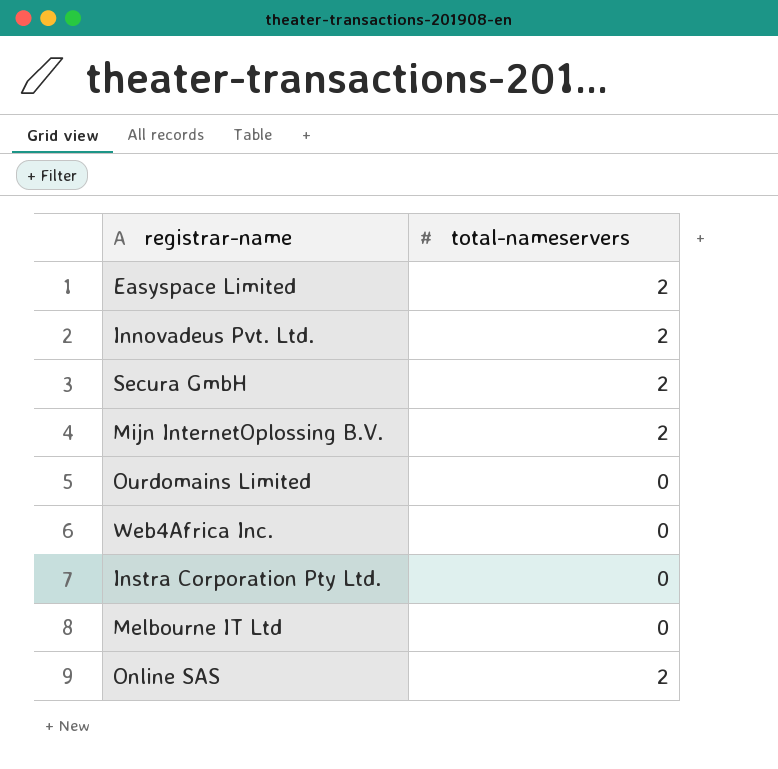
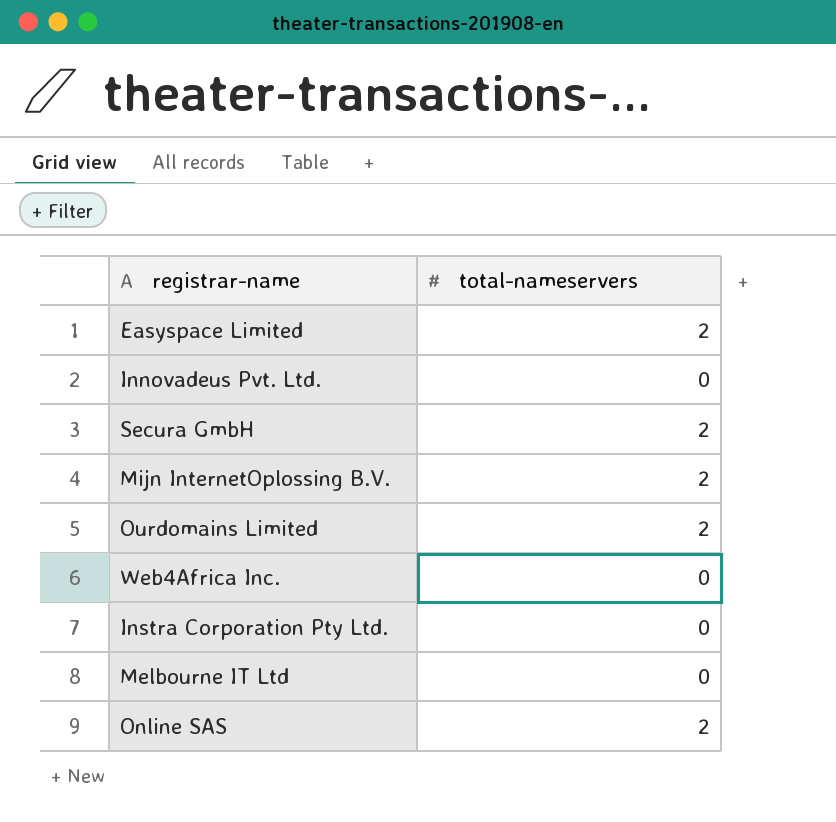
Innovadeus Pvt. Ltd. | total-nameservers: 2 -> 0
Ourdomains Limited | total-nameservers: 0 -> 2

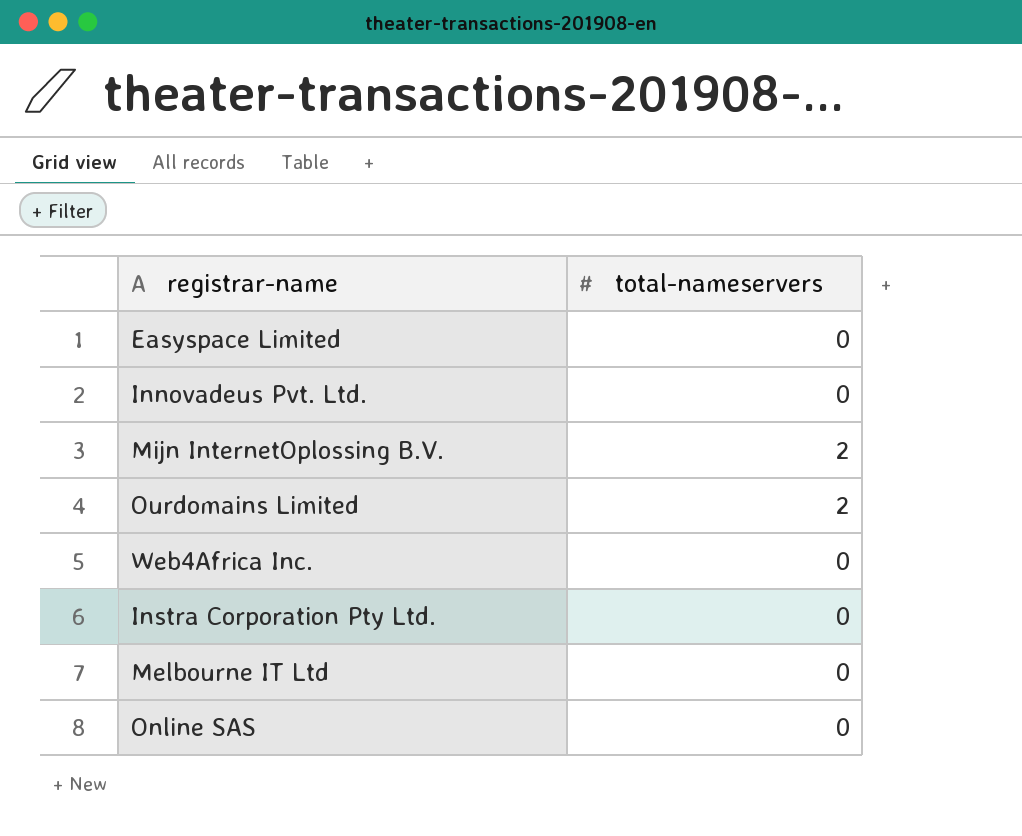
row Secura GmbH: 2 -> none
Easyspace Limited | total-nameservers: 2 -> 0
Online SAS | total-nameservers: 2 -> 0

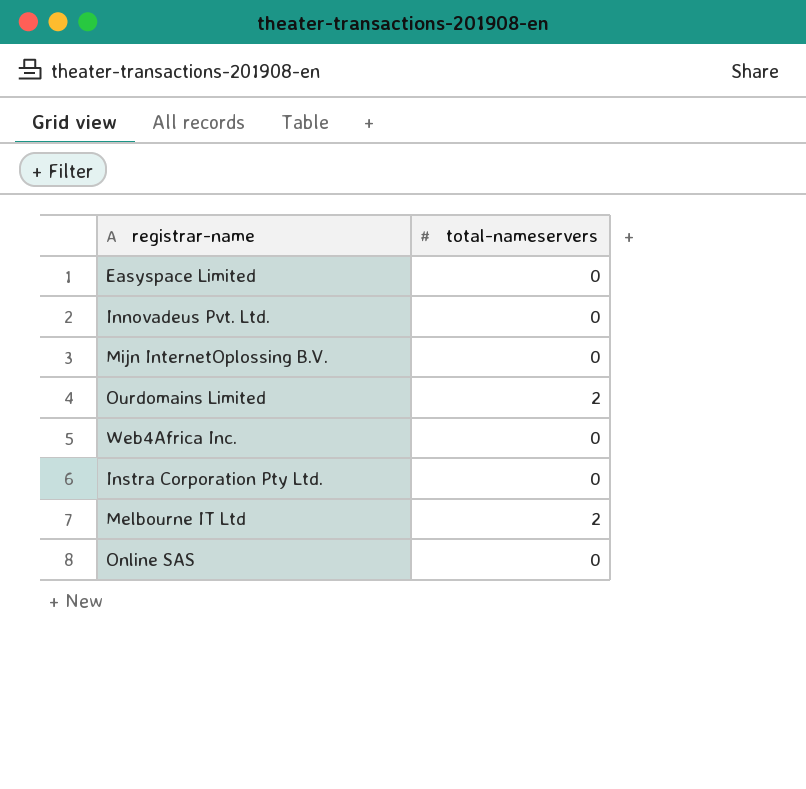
Mijn InternetOplossing B.V. | total-nameservers: 2 -> 0
Melbourne IT Ltd | total-nameservers: 0 -> 2

